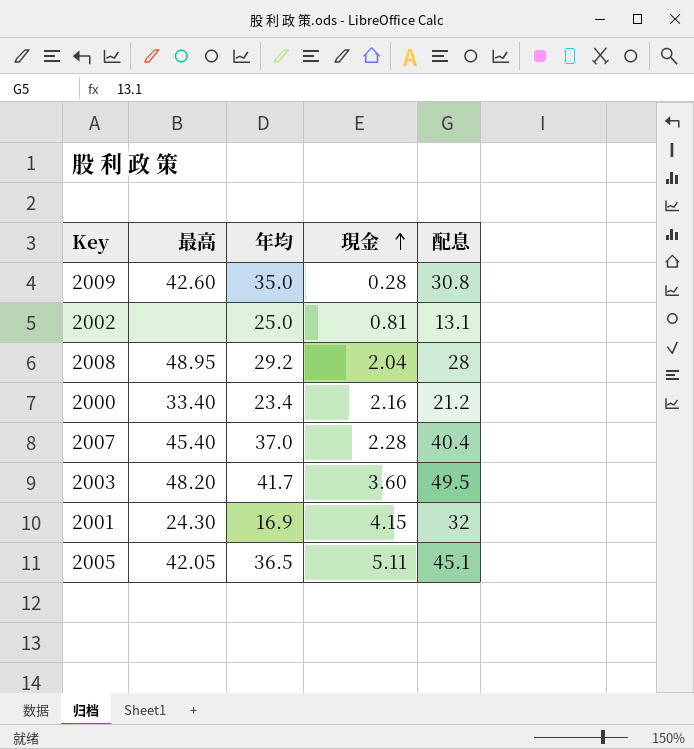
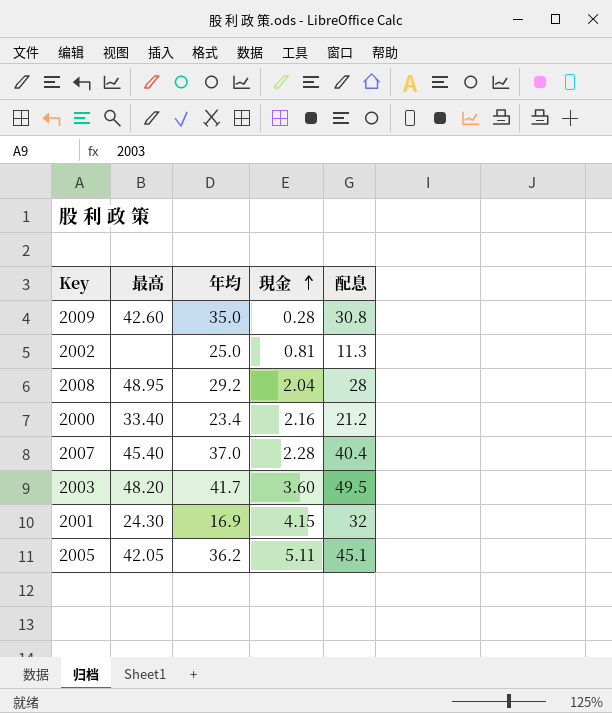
2002 | 配息: 13.1 -> 11.3
2005 | 年均: 36.5 -> 36.2

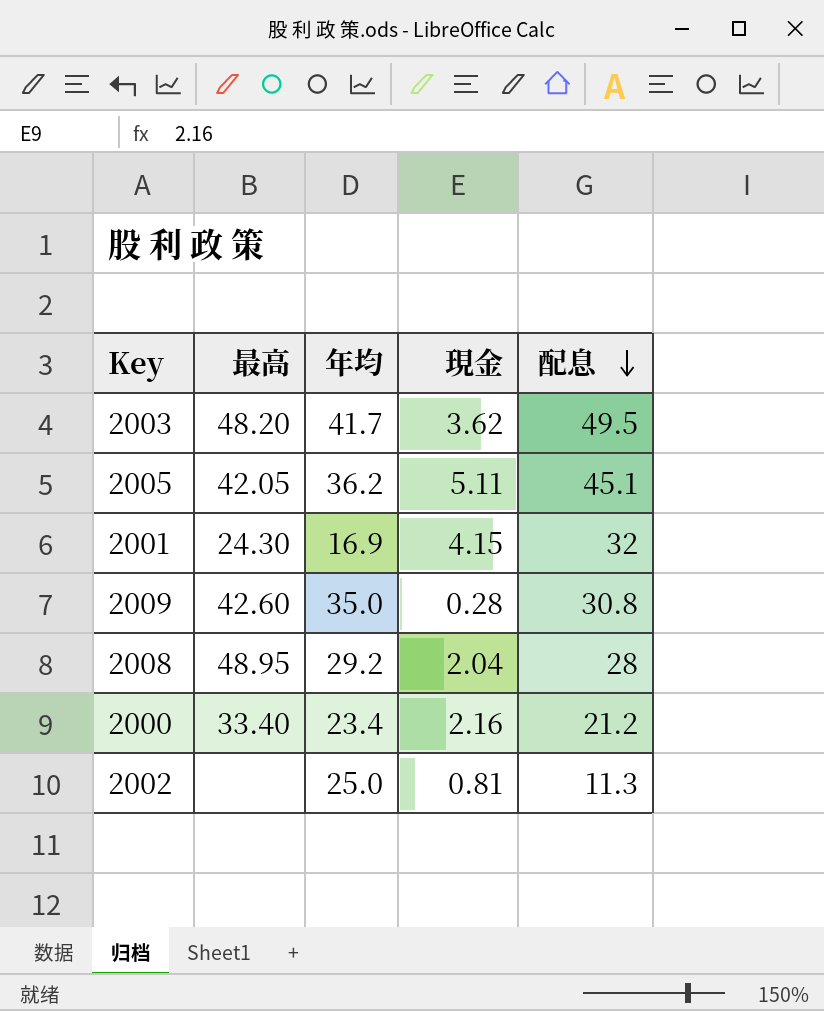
row order: 現金 ascending -> 配息 descending
row 2007: 45.40 | 37.0 | 2.28 | 40.4 -> none
2003 | 現金: 3.60 -> 3.62

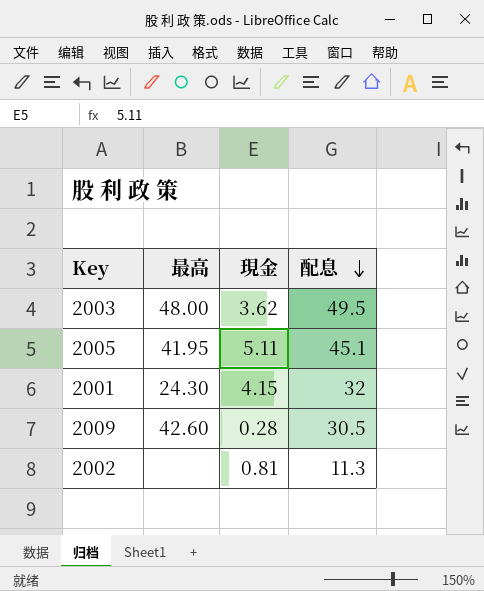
column 年均 | position: 3 -> none
row 2008: 48.95 | 29.2 | 2.04 | 28 -> none
row 2000: 33.40 | 23.4 | 2.16 | 21.2 -> none
2003 | 最高: 48.20 -> 48.00
2005 | 最高: 42.05 -> 41.95
2009 | 配息: 30.8 -> 30.5

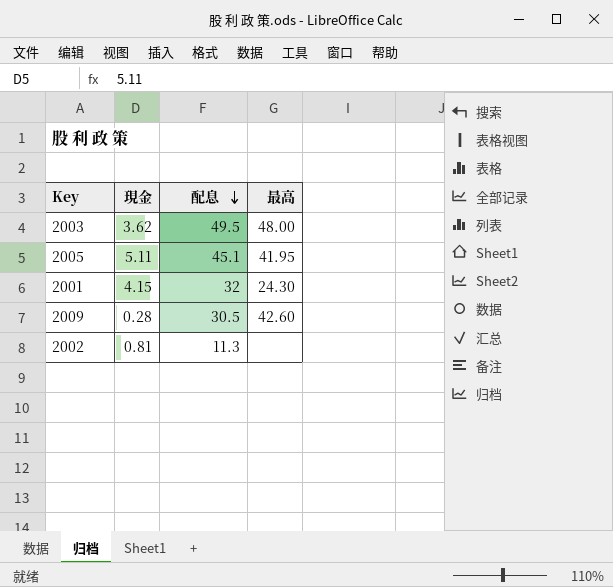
column 最高 | position: 2 -> 4

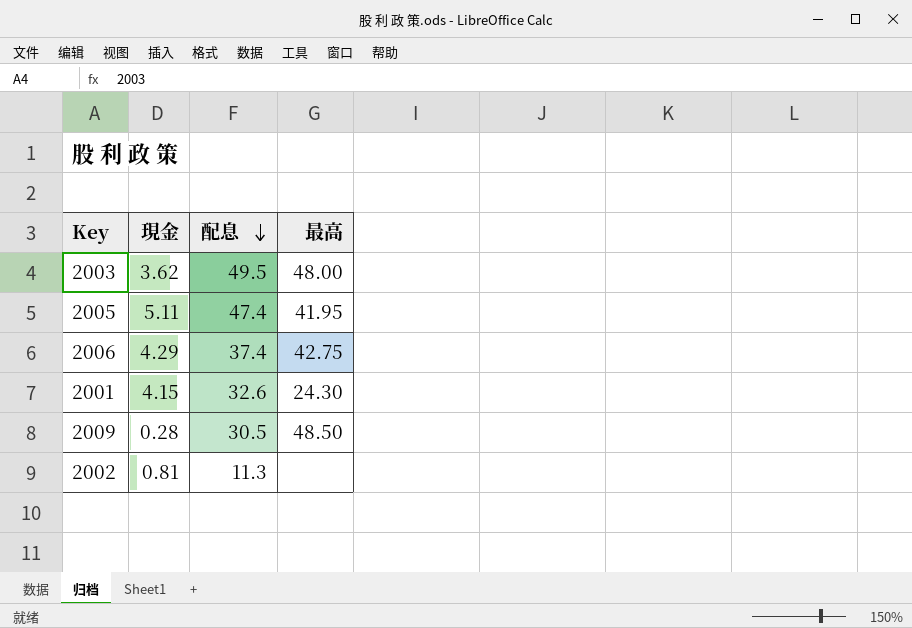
2005 | 配息: 45.1 -> 47.4
row 2006: none -> 4.29 | 37.4 | 42.75
2001 | 配息: 32 -> 32.6
2009 | 最高: 42.60 -> 48.50

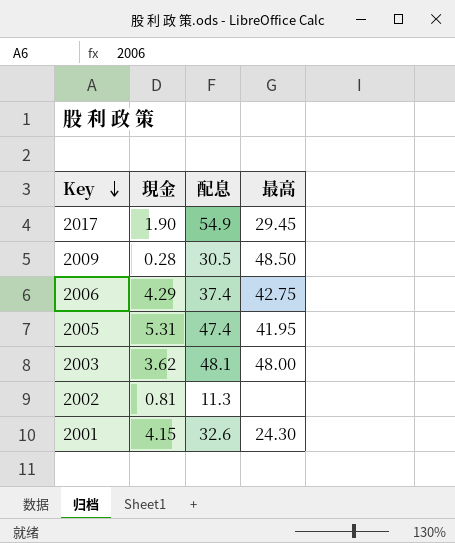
row order: 配息 descending -> Key descending
row 2017: none -> 1.90 | 54.9 | 29.45
2005 | 現金: 5.11 -> 5.31
2003 | 配息: 49.5 -> 48.1

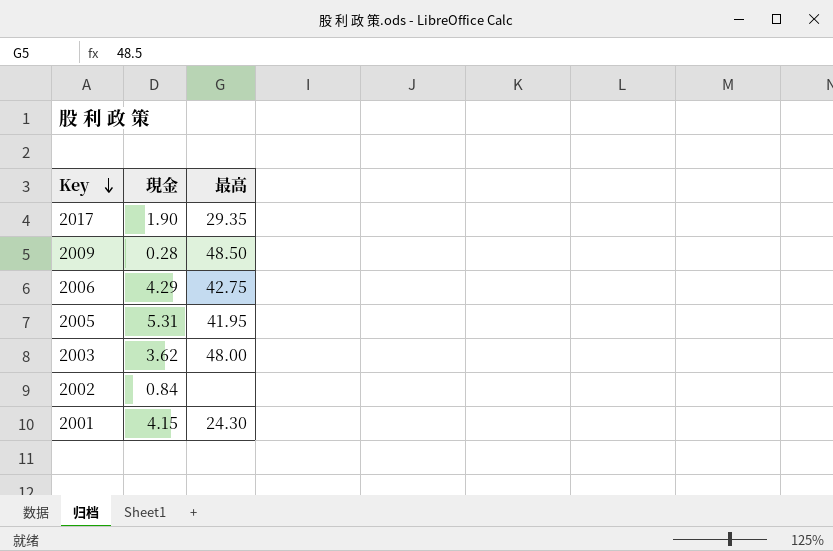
column 配息 | position: 3 -> none
2017 | 最高: 29.45 -> 29.35
2002 | 現金: 0.81 -> 0.84

